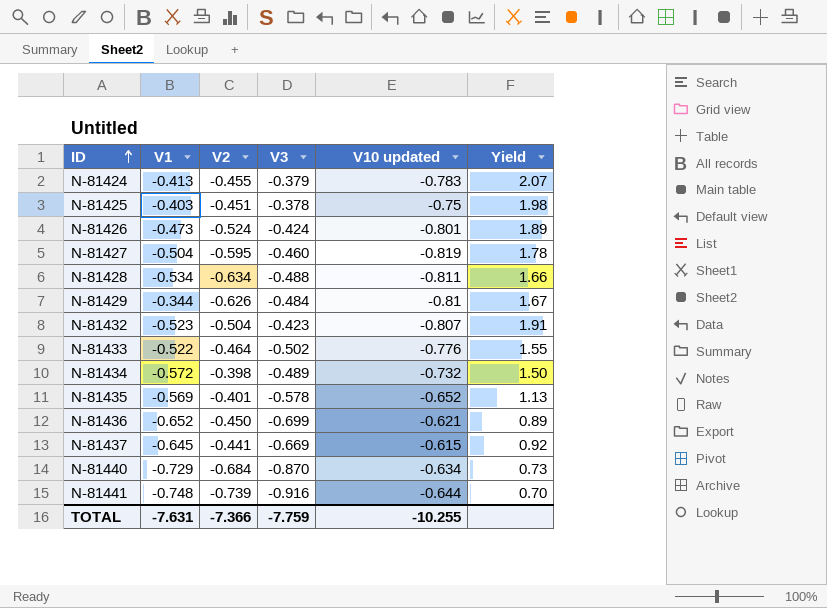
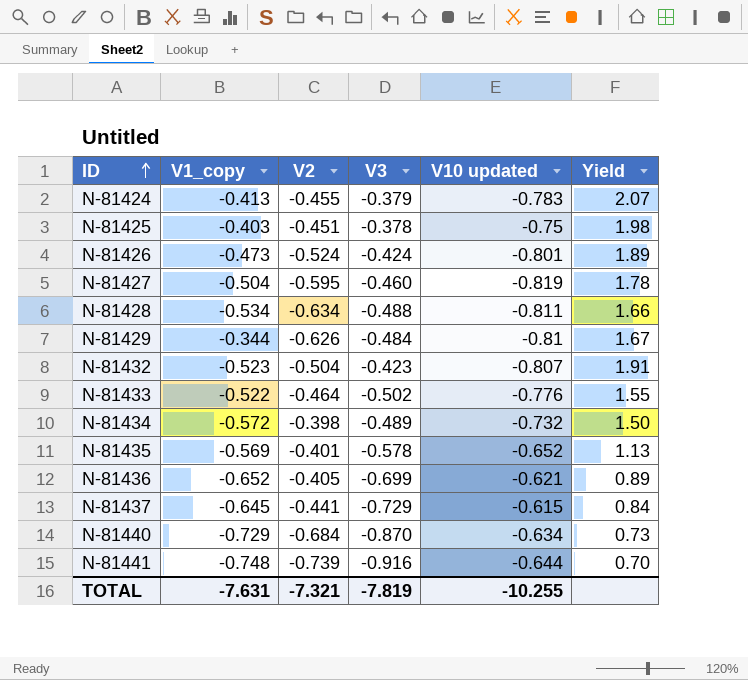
column name: V1 -> V1_copy
N-81436 | V2: -0.450 -> -0.405
N-81437 | V3: -0.669 -> -0.729
N-81437 | Yield: 0.92 -> 0.84
TOTAL | V2: -7.366 -> -7.321
TOTAL | V3: -7.759 -> -7.819

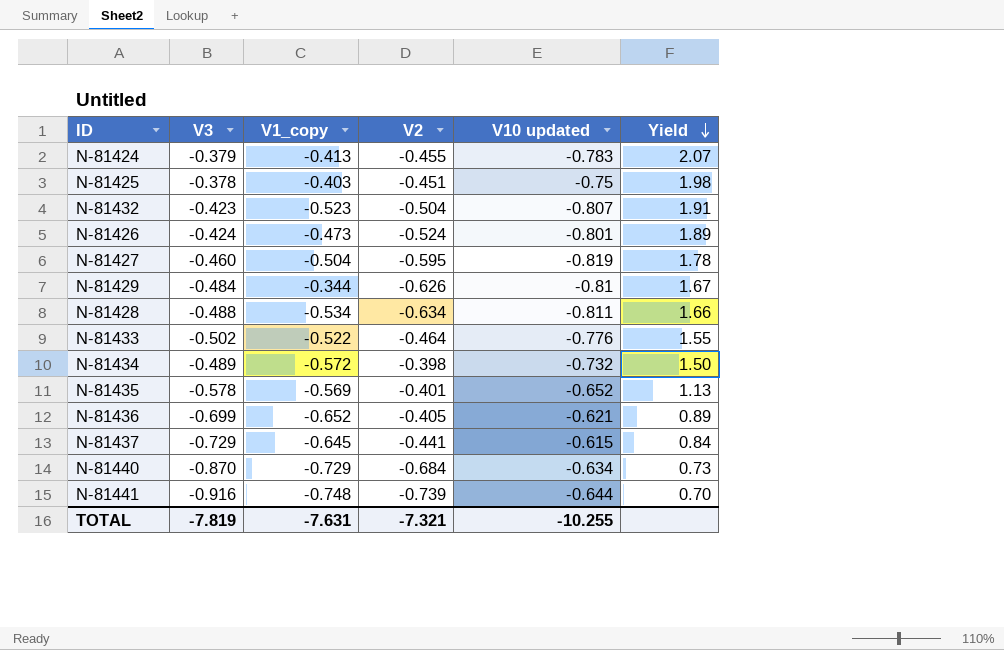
row order: ID ascending -> Yield descending
column V3 | position: 4 -> 2

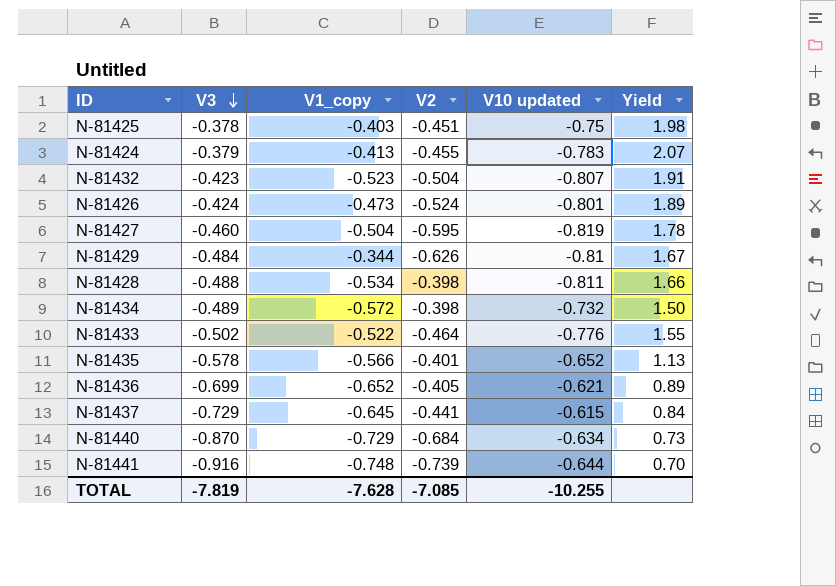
row order: Yield descending -> V3 descending
N-81428 | V2: -0.634 -> -0.398
N-81435 | V1_copy: -0.569 -> -0.566
TOTAL | V1_copy: -7.631 -> -7.628
TOTAL | V2: -7.321 -> -7.085

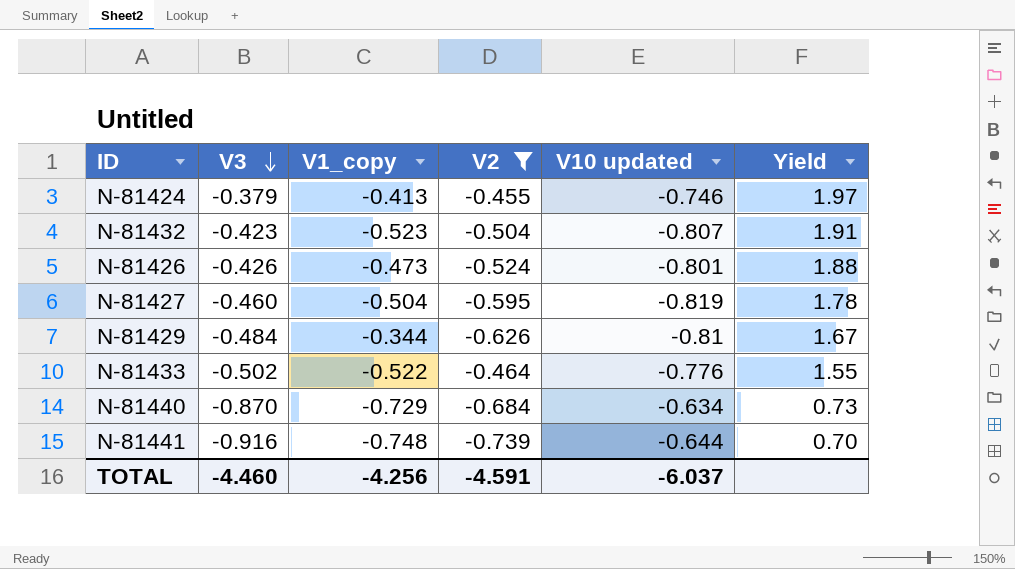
filter: none -> V2 <= -0.455
N-81424 | V10 updated: -0.783 -> -0.746
N-81424 | Yield: 2.07 -> 1.97
N-81426 | V3: -0.424 -> -0.426
N-81426 | Yield: 1.89 -> 1.88
TOTAL | V3: -7.819 -> -4.460
TOTAL | V1_copy: -7.628 -> -4.256
TOTAL | V2: -7.085 -> -4.591
TOTAL | V10 updated: -10.255 -> -6.037

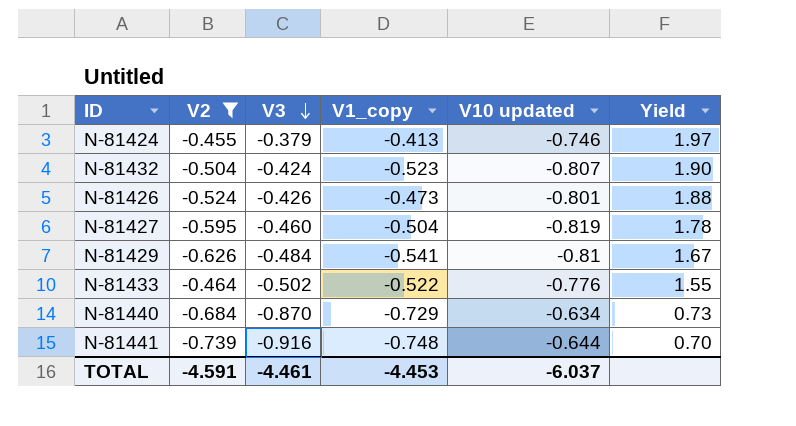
column V2 | position: 4 -> 2
N-81432 | V3: -0.423 -> -0.424
N-81432 | Yield: 1.91 -> 1.90
N-81429 | V1_copy: -0.344 -> -0.541
TOTAL | V3: -4.460 -> -4.461
TOTAL | V1_copy: -4.256 -> -4.453

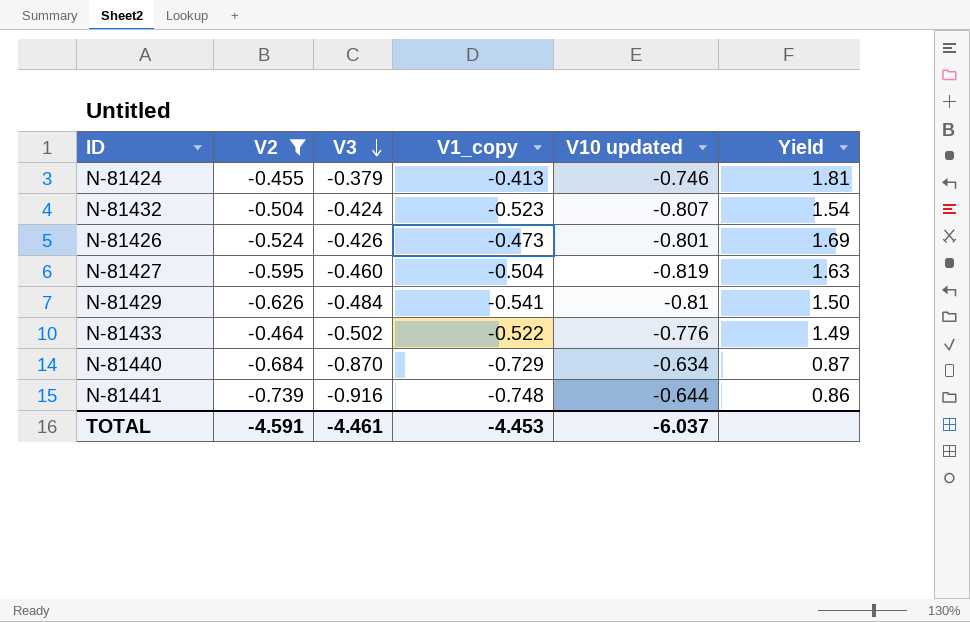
column Yield | formula: [V10 updated] / [V3] -> [V10 updated] / [V1_copy]

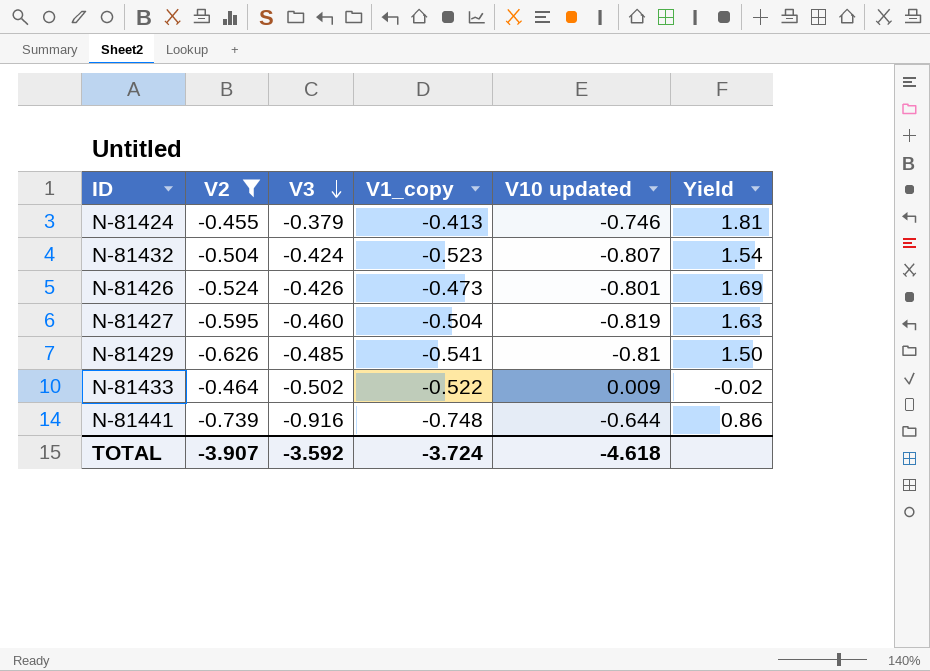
row N-81440: -0.684 | -0.870 | -0.729 | -0.634 | 0.87 -> none
N-81429 | V3: -0.484 -> -0.485
N-81433 | V10 updated: -0.776 -> 0.009
N-81433 | Yield: 1.49 -> -0.02
TOTAL | V2: -4.591 -> -3.907
TOTAL | V3: -4.461 -> -3.592
TOTAL | V1_copy: -4.453 -> -3.724
TOTAL | V10 updated: -6.037 -> -4.618

